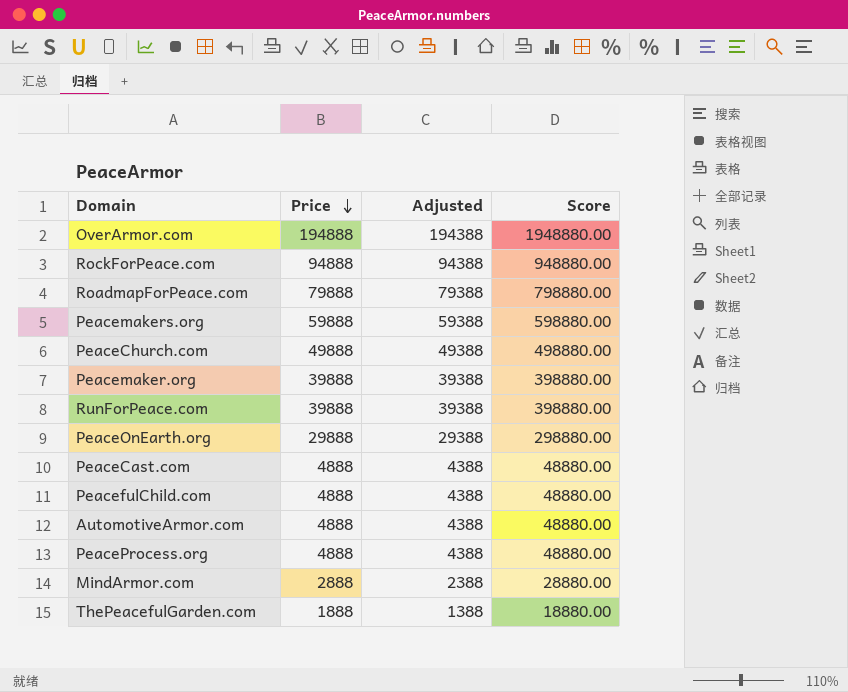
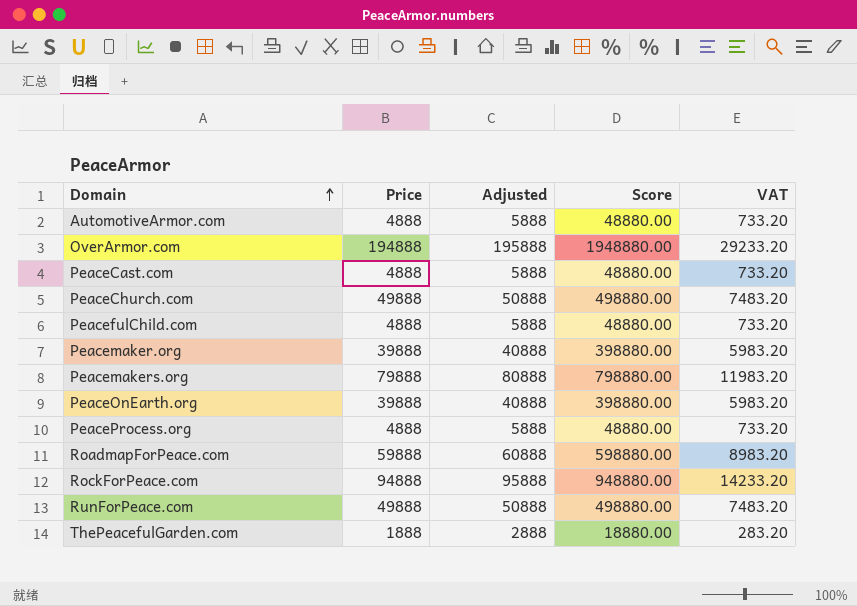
row order: Price descending -> Domain ascending
column Adjusted | formula: [Price] - 500 -> [Price] + 1000
column VAT | formula: none -> [Price] * 0.15
row MindArmor.com: 2888 | 2388 | 28880.00 -> none
Peacemakers.org | Price: 59888 -> 79888
Peacemakers.org | Score: 598880.00 -> 798880.00
PeaceOnEarth.org | Price: 29888 -> 39888
PeaceOnEarth.org | Score: 298880.00 -> 398880.00
RoadmapForPeace.com | Price: 79888 -> 59888
RoadmapForPeace.com | Score: 798880.00 -> 598880.00
RunForPeace.com | Price: 39888 -> 49888
RunForPeace.com | Score: 398880.00 -> 498880.00

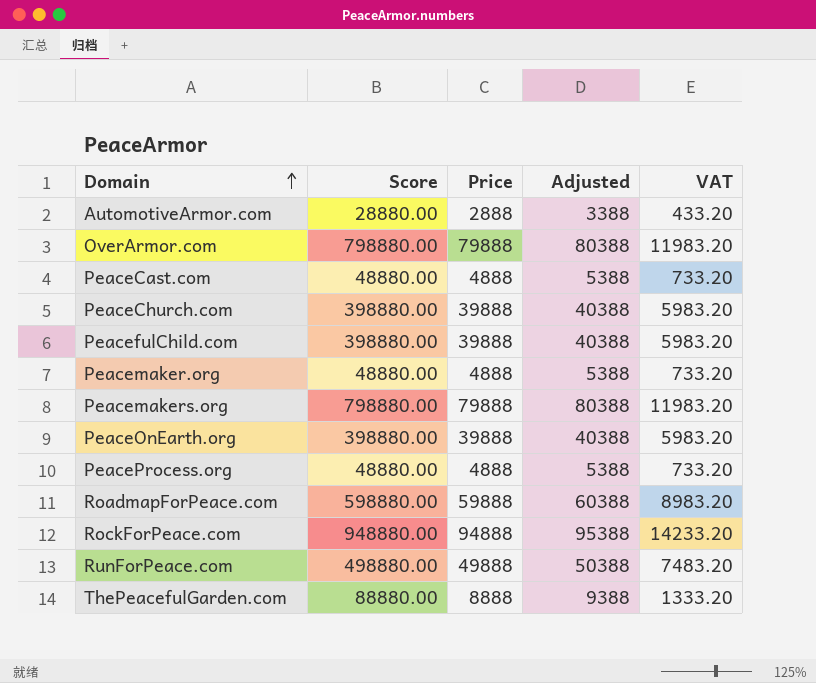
column Score | position: 4 -> 2
column Adjusted | formula: [Price] + 1000 -> [Price] + 500
AutomotiveArmor.com | Score: 48880.00 -> 28880.00
AutomotiveArmor.com | Price: 4888 -> 2888
AutomotiveArmor.com | VAT: 733.20 -> 433.20
OverArmor.com | Score: 1948880.00 -> 798880.00
OverArmor.com | Price: 194888 -> 79888
OverArmor.com | VAT: 29233.20 -> 11983.20
PeaceChurch.com | Score: 498880.00 -> 398880.00
PeaceChurch.com | Price: 49888 -> 39888
PeaceChurch.com | VAT: 7483.20 -> 5983.20
PeacefulChild.com | Score: 48880.00 -> 398880.00
PeacefulChild.com | Price: 4888 -> 39888
PeacefulChild.com | VAT: 733.20 -> 5983.20
Peacemaker.org | Score: 398880.00 -> 48880.00
Peacemaker.org | Price: 39888 -> 4888
Peacemaker.org | VAT: 5983.20 -> 733.20
ThePeacefulGarden.com | Score: 18880.00 -> 88880.00
ThePeacefulGarden.com | Price: 1888 -> 8888
ThePeacefulGarden.com | VAT: 283.20 -> 1333.20

